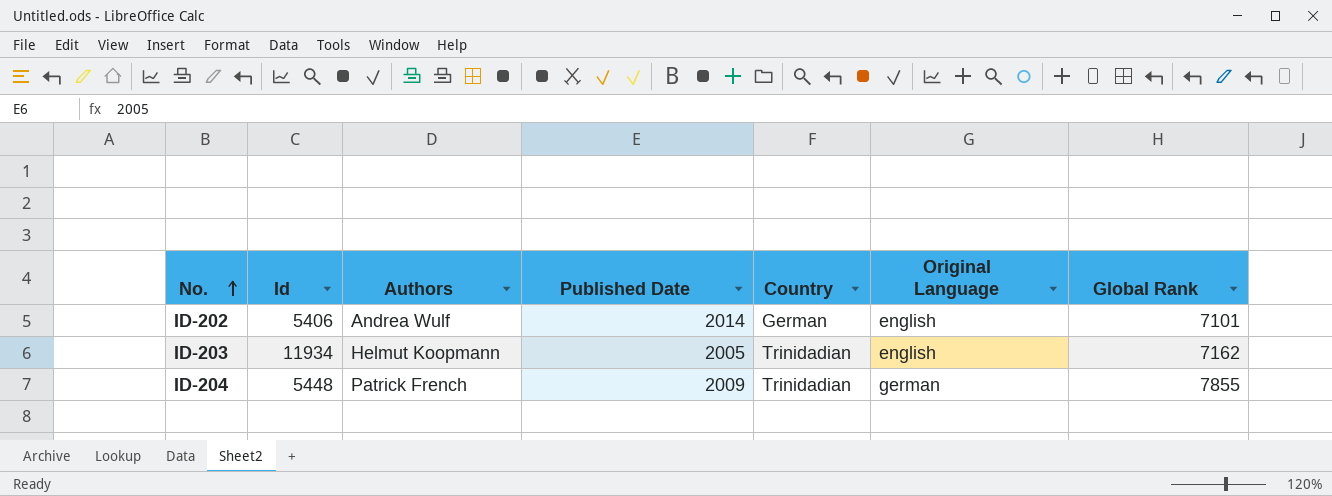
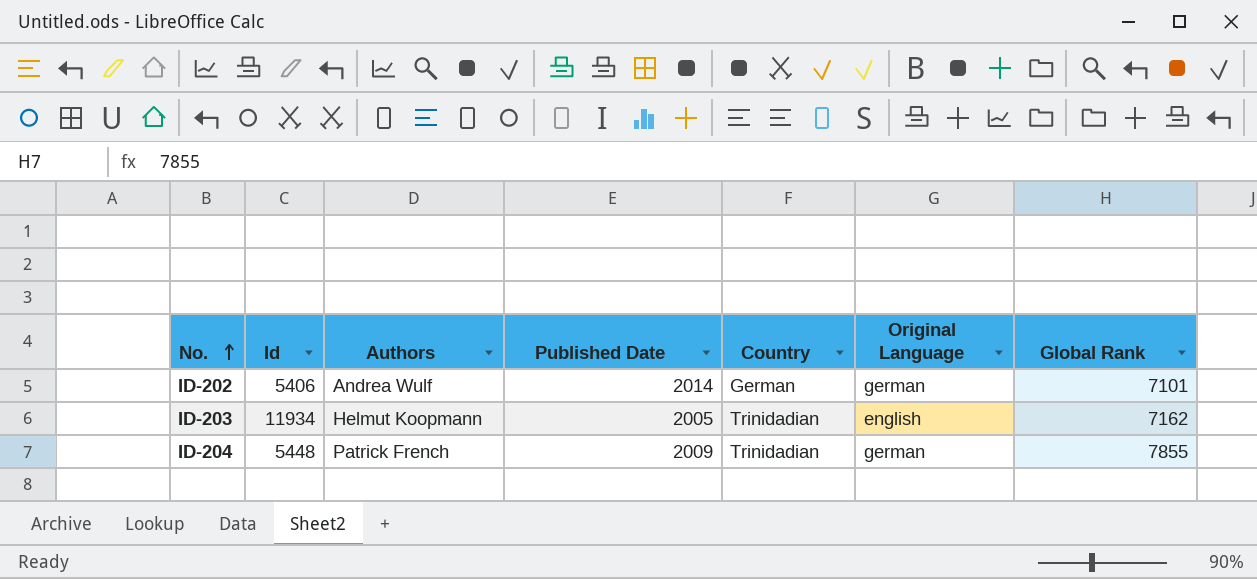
ID-202 | Original Language: english -> german

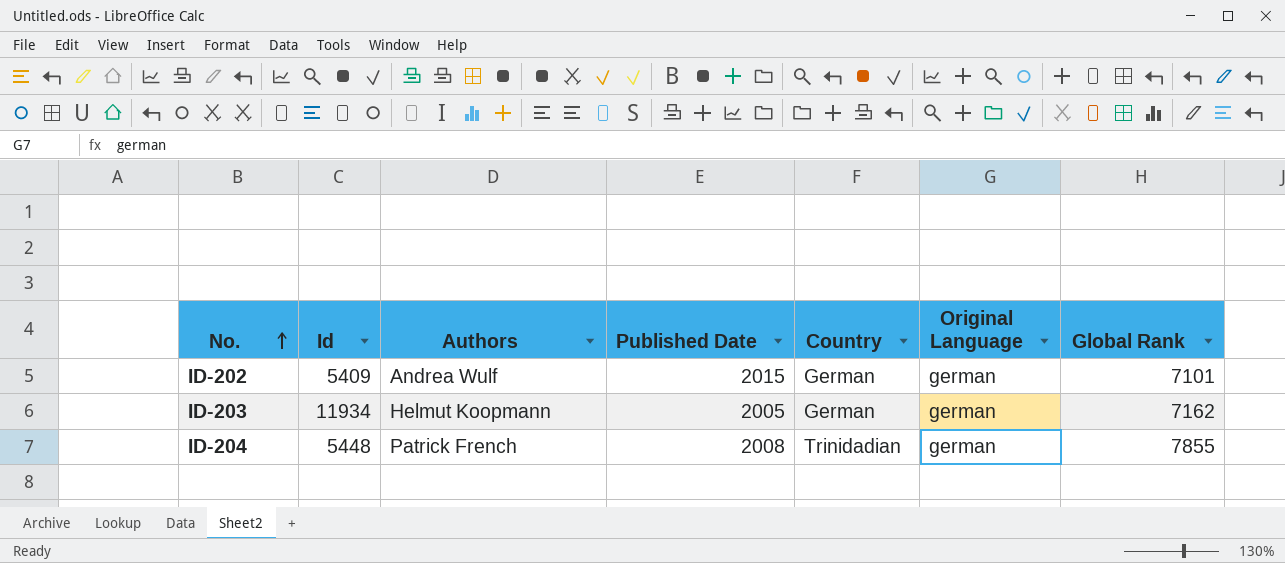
ID-202 | Id: 5406 -> 5409
ID-202 | Published Date: 2014 -> 2015
ID-203 | Country: Trinidadian -> German
ID-203 | Original Language: english -> german
ID-204 | Published Date: 2009 -> 2008

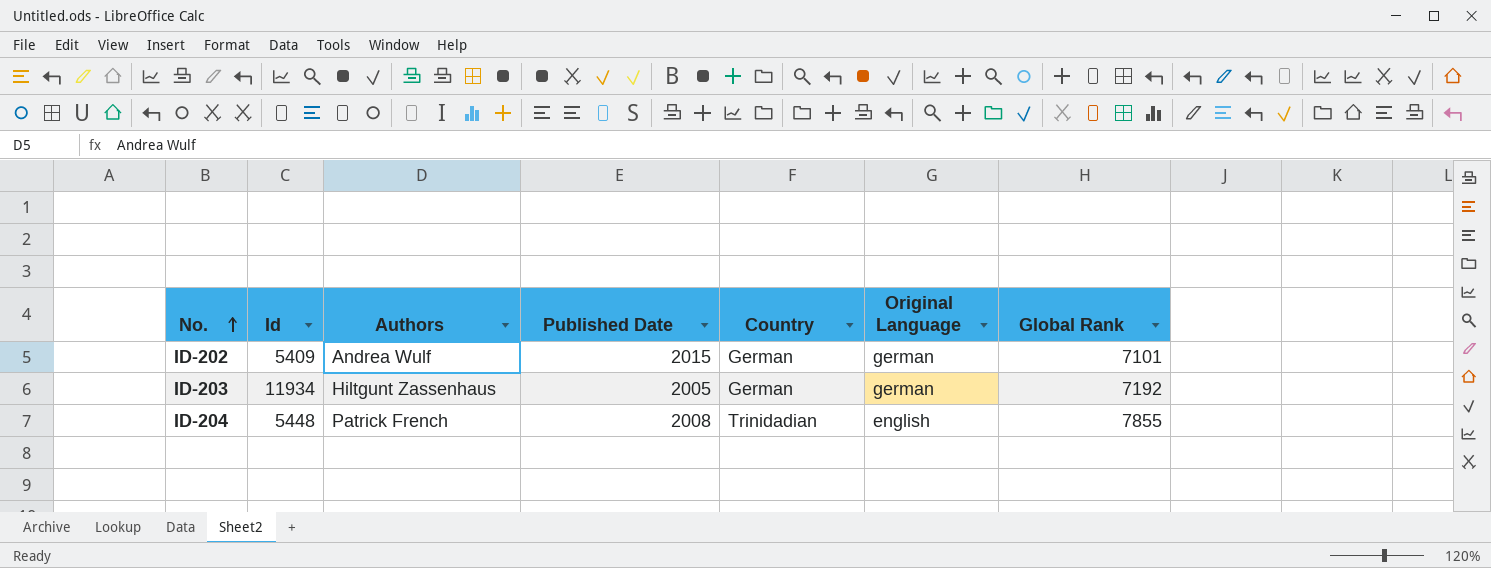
ID-203 | Authors: Helmut Koopmann -> Hiltgunt Zassenhaus
ID-203 | Global Rank: 7162 -> 7192
ID-204 | Original Language: german -> english

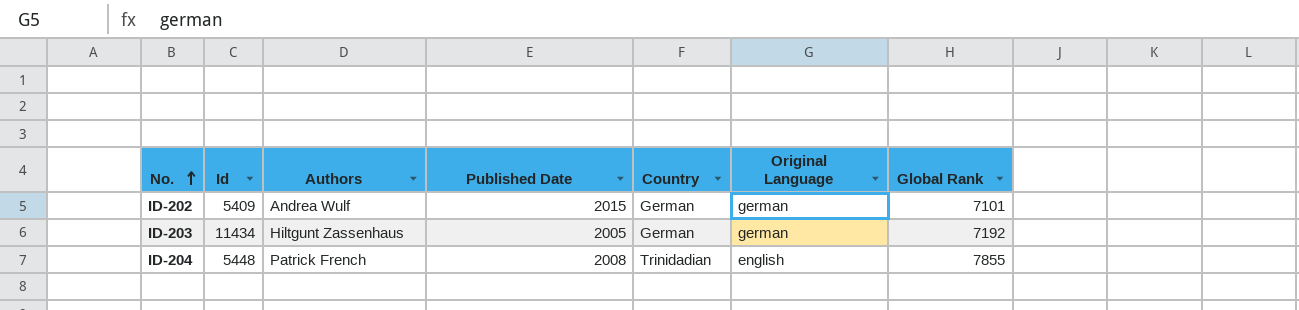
ID-203 | Id: 11934 -> 11434

